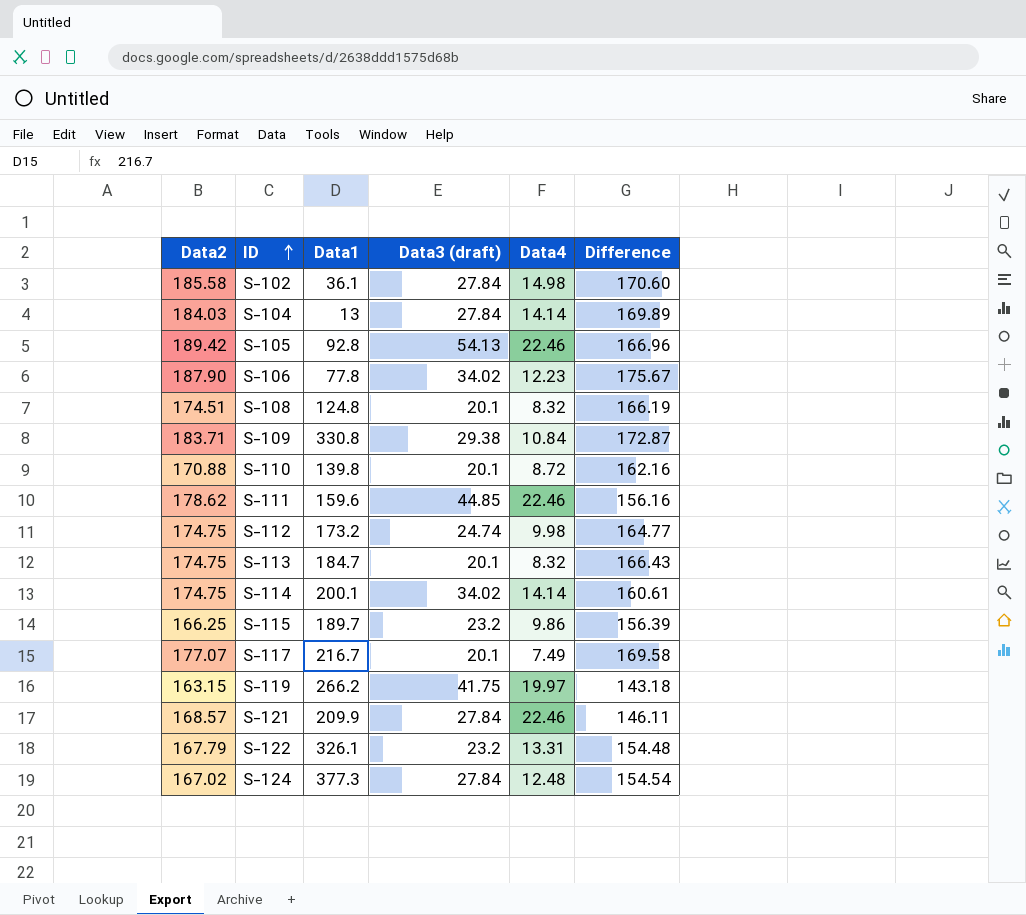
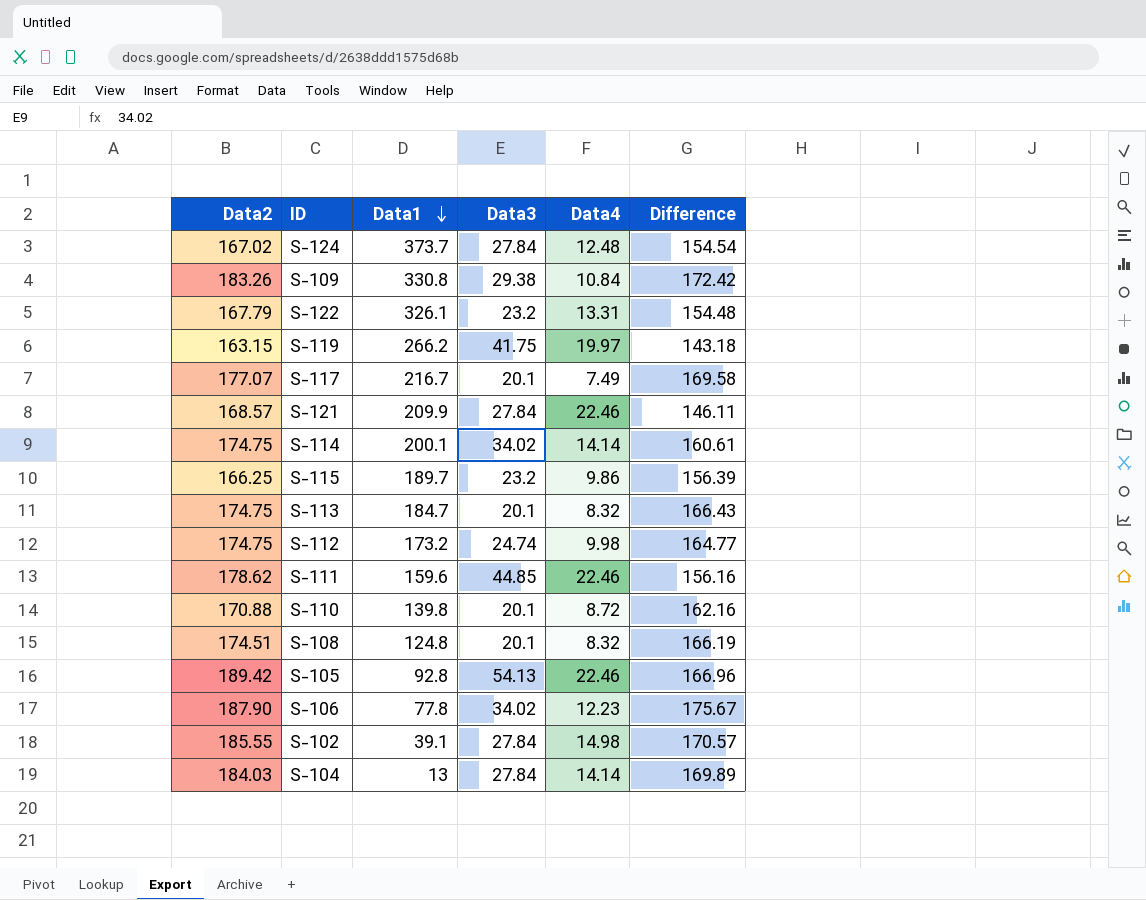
row order: ID ascending -> Data1 descending
column name: Data3 (draft) -> Data3
S-124 | Data1: 377.3 -> 373.7
S-109 | Data2: 183.71 -> 183.26
S-109 | Difference: 172.87 -> 172.42
S-102 | Data2: 185.58 -> 185.55
S-102 | Data1: 36.1 -> 39.1
S-102 | Difference: 170.60 -> 170.57

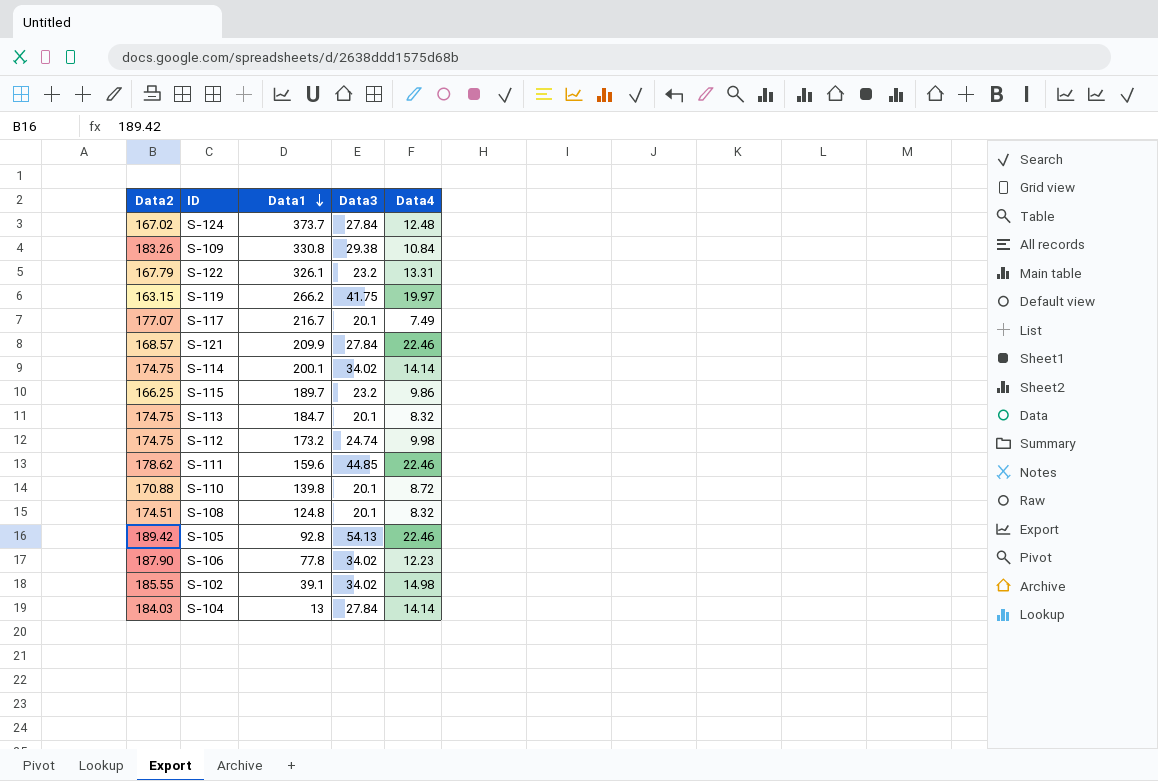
column Difference | formula: [Data2] - [Data4] -> none
S-102 | Data3: 27.84 -> 34.02

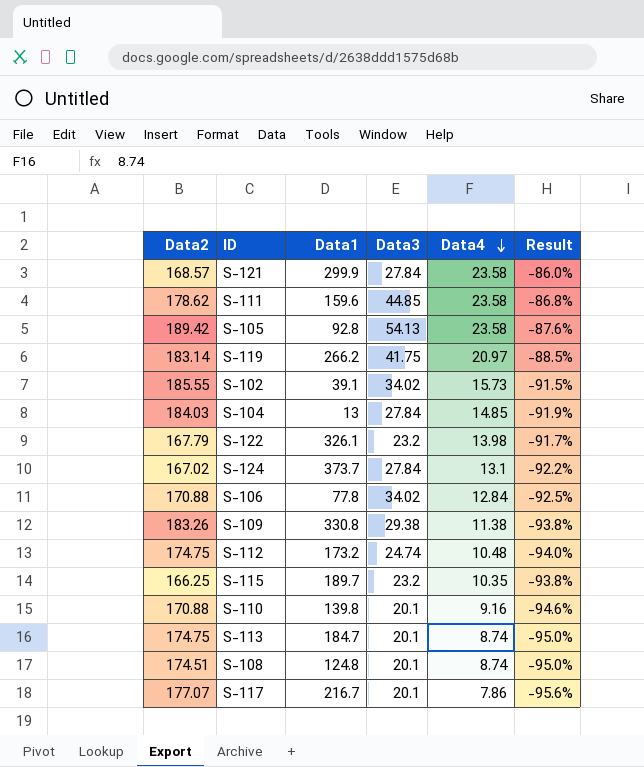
row order: Data1 descending -> Data4 descending
column Result | formula: none -> ([Data4] - [Data2]) / [Data2]
row S-114: 174.75 | 200.1 | 34.02 | 14.14 -> none
S-121 | Data1: 209.9 -> 299.9
S-121 | Data4: 22.46 -> 23.58
S-111 | Data4: 22.46 -> 23.58
S-105 | Data4: 22.46 -> 23.58
S-119 | Data2: 163.15 -> 183.14
S-119 | Data4: 19.97 -> 20.97
S-102 | Data4: 14.98 -> 15.73
S-104 | Data4: 14.14 -> 14.85
S-122 | Data4: 13.31 -> 13.98
S-124 | Data4: 12.48 -> 13.1
S-106 | Data2: 187.90 -> 170.88
S-106 | Data4: 12.23 -> 12.84
S-109 | Data4: 10.84 -> 11.38
S-112 | Data4: 9.98 -> 10.48
S-115 | Data4: 9.86 -> 10.35
S-110 | Data4: 8.72 -> 9.16
S-113 | Data4: 8.32 -> 8.74
S-108 | Data4: 8.32 -> 8.74
S-117 | Data4: 7.49 -> 7.86

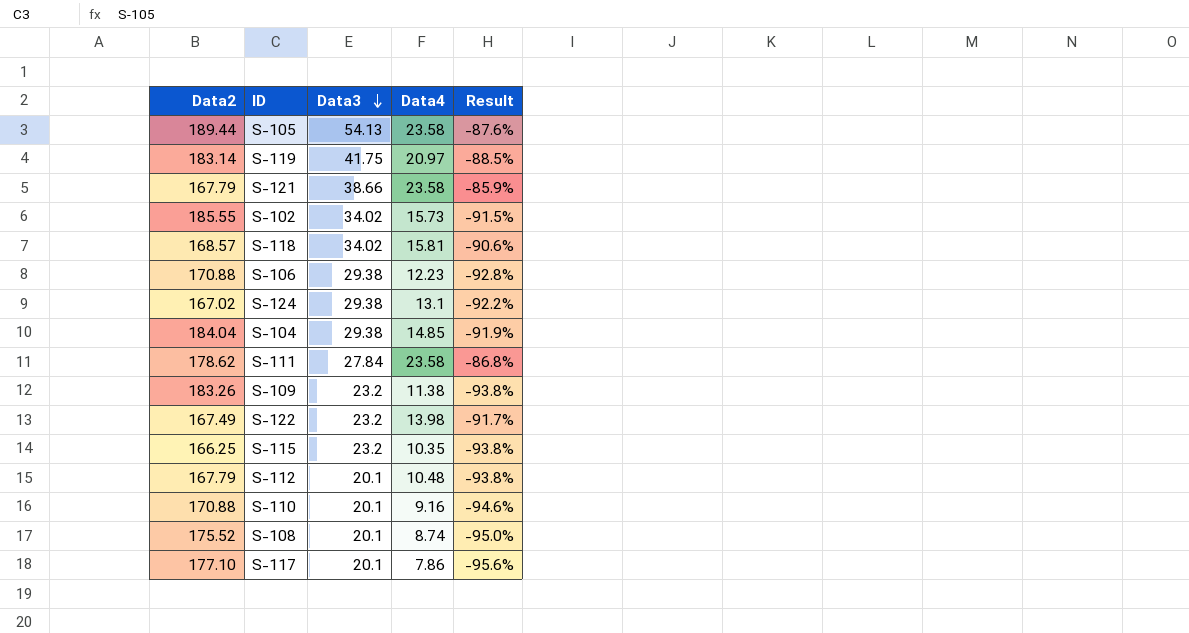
row order: Data4 descending -> Data3 descending
column Data1 | position: 3 -> none
row S-113: 174.75 | 184.7 | 20.1 | 8.74 | -95.0% -> none
S-105 | Data2: 189.42 -> 189.44
S-121 | Data2: 168.57 -> 167.79
S-121 | Data3: 27.84 -> 38.66
S-121 | Result: -86.0% -> -85.9%
row S-118: none -> 168.57 | 34.02 | 15.81 | -90.6%
S-106 | Data3: 34.02 -> 29.38
S-106 | Data4: 12.84 -> 12.23
S-106 | Result: -92.5% -> -92.8%
S-124 | Data3: 27.84 -> 29.38
S-104 | Data2: 184.03 -> 184.04
S-104 | Data3: 27.84 -> 29.38
S-111 | Data3: 44.85 -> 27.84
S-109 | Data3: 29.38 -> 23.2
S-122 | Data2: 167.79 -> 167.49
S-112 | Data2: 174.75 -> 167.79
S-112 | Data3: 24.74 -> 20.1
S-112 | Result: -94.0% -> -93.8%
S-108 | Data2: 174.51 -> 175.52
S-117 | Data2: 177.07 -> 177.10

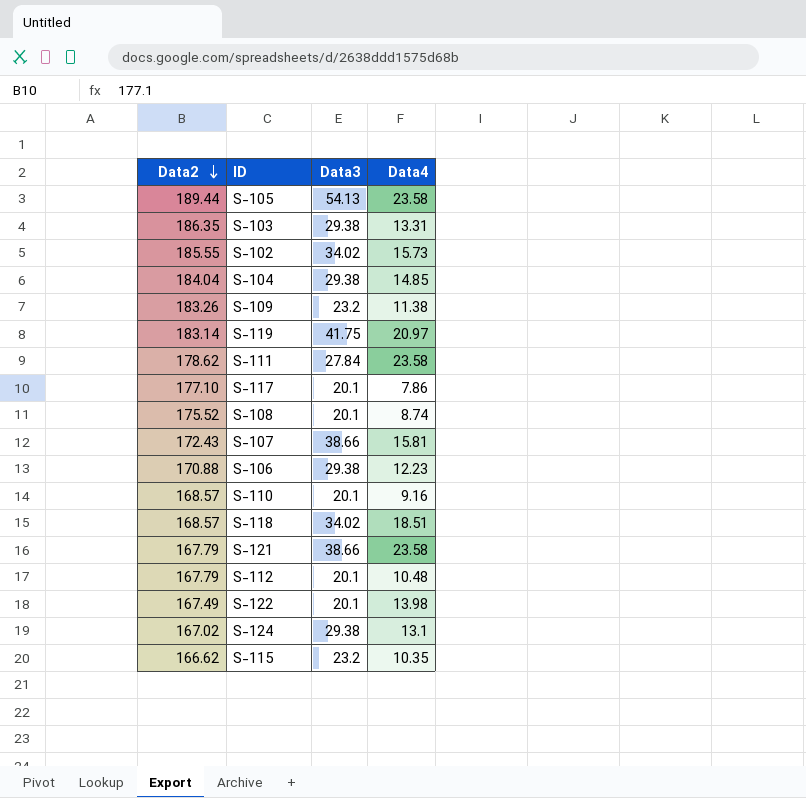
row order: Data3 descending -> Data2 descending
column Result | formula: ([Data4] - [Data2]) / [Data2] -> none
row S-103: none -> 186.35 | 29.38 | 13.31
row S-107: none -> 172.43 | 38.66 | 15.81
S-110 | Data2: 170.88 -> 168.57
S-118 | Data4: 15.81 -> 18.51
S-122 | Data3: 23.2 -> 20.1
S-115 | Data2: 166.25 -> 166.62

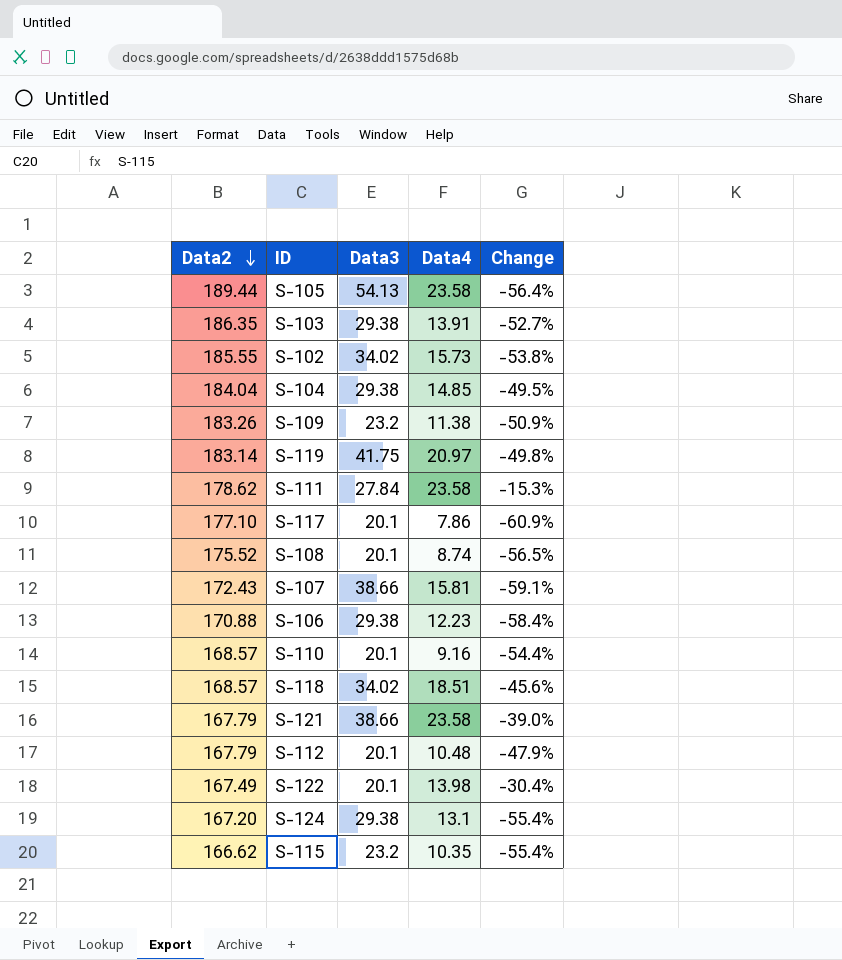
column Change | formula: none -> ([Data4] - [Data3]) / [Data3]
S-103 | Data4: 13.31 -> 13.91
S-124 | Data2: 167.02 -> 167.20

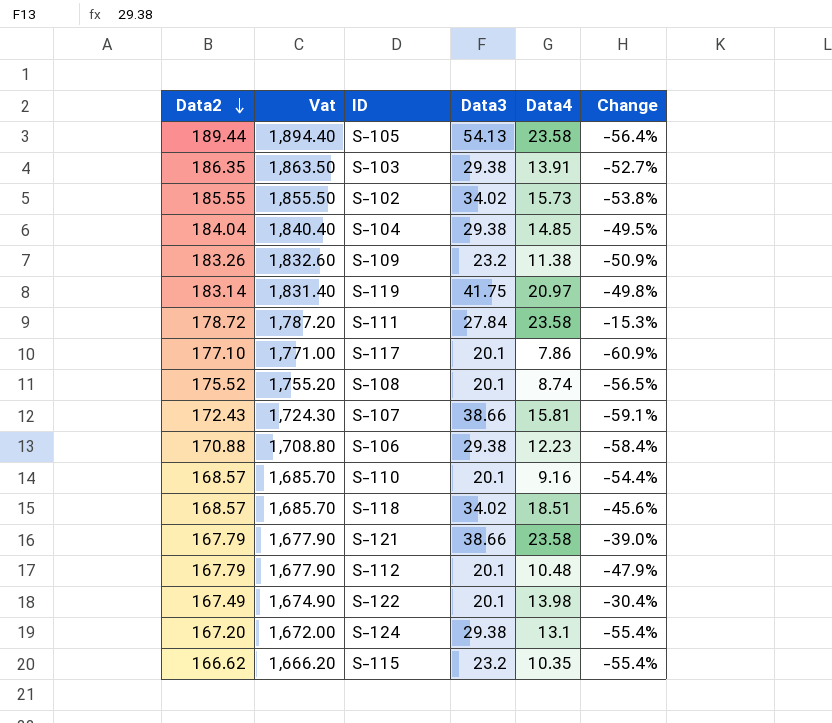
column Vat | formula: none -> [Data2] * 10
S-111 | Data2: 178.62 -> 178.72

